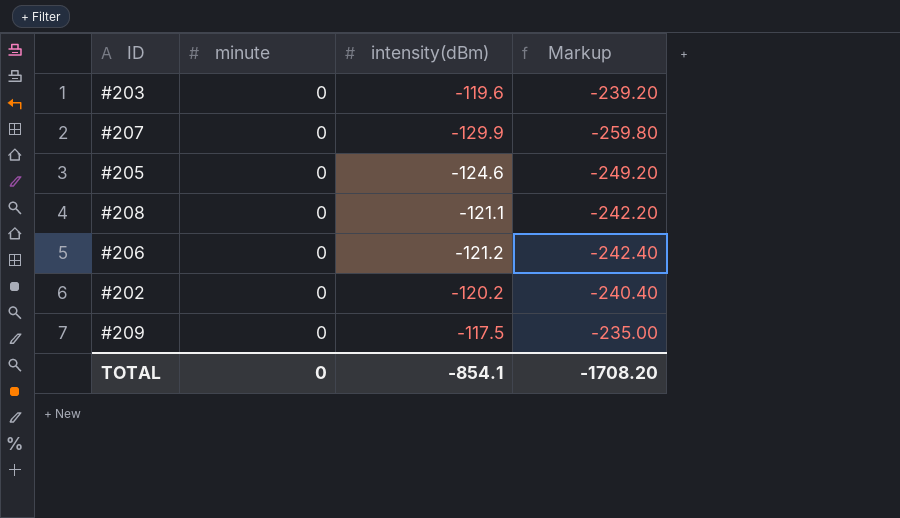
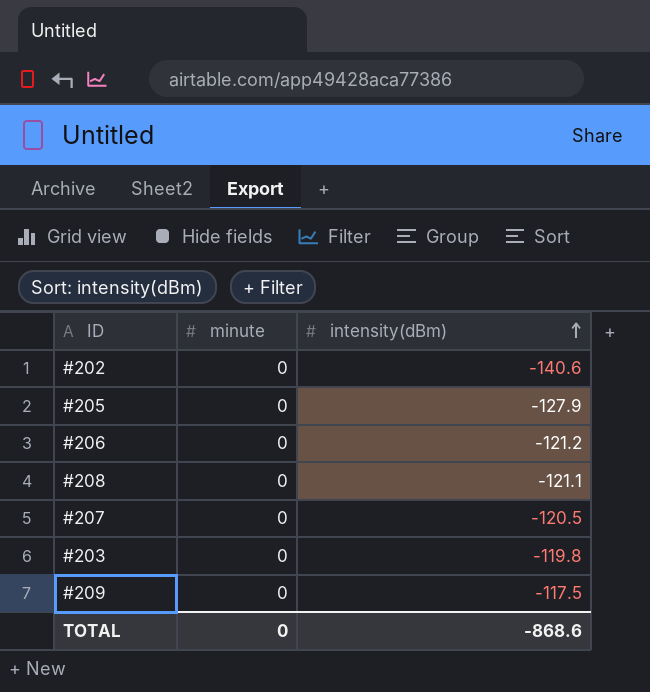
row order: none -> intensity(dBm) ascending
column Markup | formula: [intensity(dBm)] * 2 -> none
#202 | intensity(dBm): -120.2 -> -140.6
#205 | intensity(dBm): -124.6 -> -127.9
#207 | intensity(dBm): -129.9 -> -120.5
#203 | intensity(dBm): -119.6 -> -119.8
TOTAL | intensity(dBm): -854.1 -> -868.6

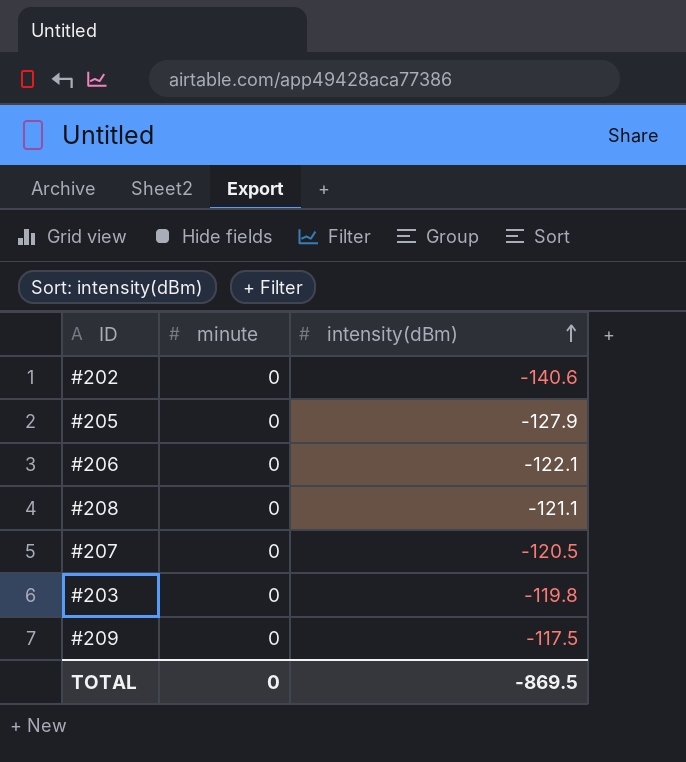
#206 | intensity(dBm): -121.2 -> -122.1
TOTAL | intensity(dBm): -868.6 -> -869.5

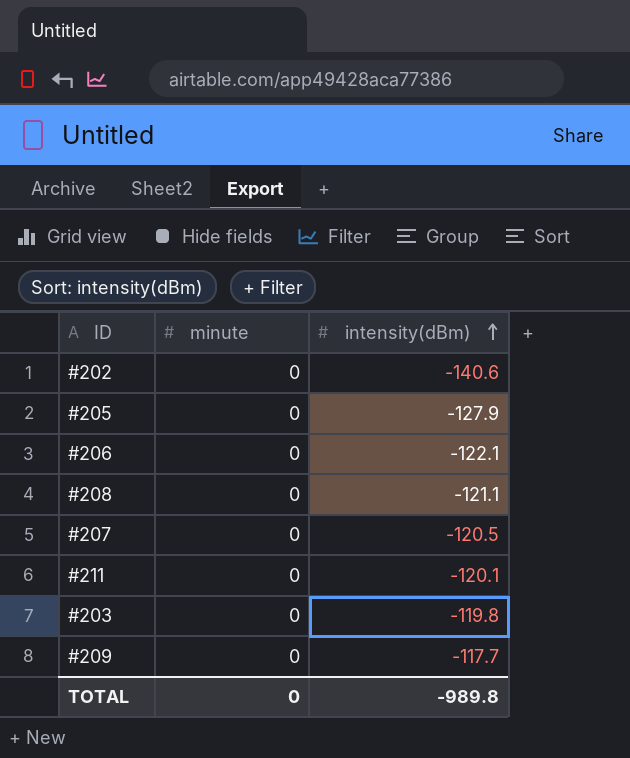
row #211: none -> 0 | -120.1
#209 | intensity(dBm): -117.5 -> -117.7
TOTAL | intensity(dBm): -869.5 -> -989.8

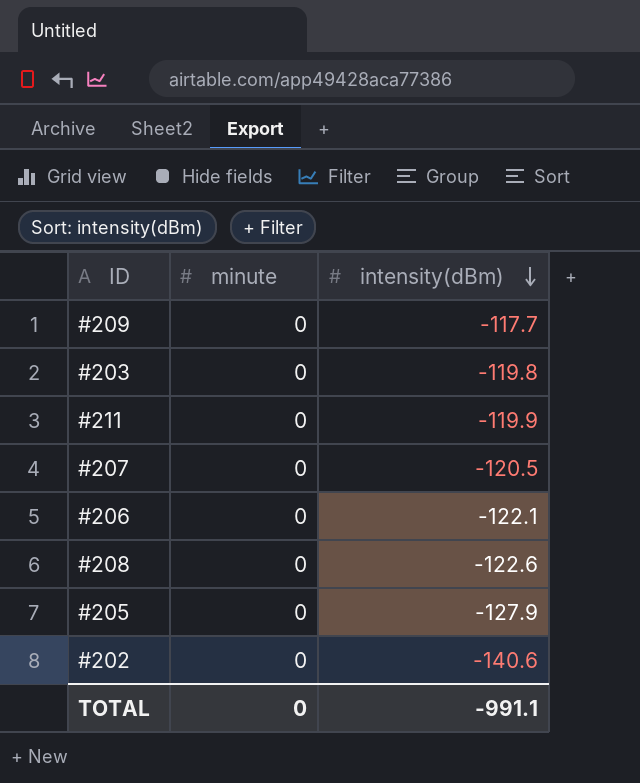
row order: intensity(dBm) ascending -> intensity(dBm) descending
#211 | intensity(dBm): -120.1 -> -119.9
#208 | intensity(dBm): -121.1 -> -122.6
TOTAL | intensity(dBm): -989.8 -> -991.1

